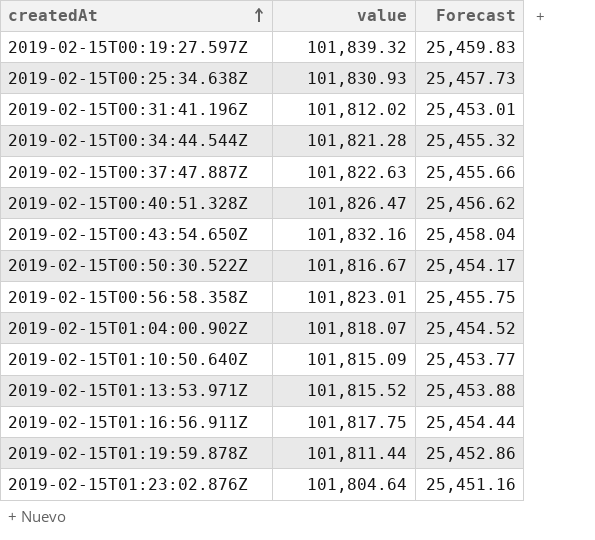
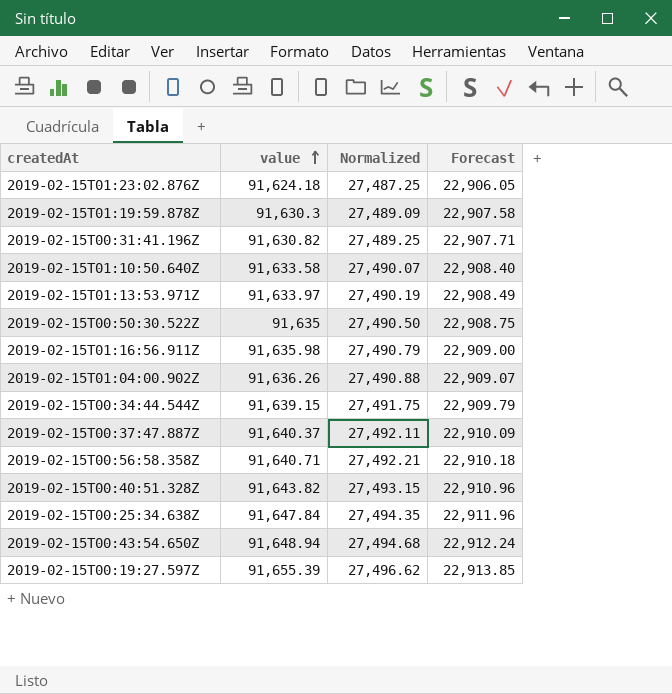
row order: createdAt ascending -> value ascending
column Normalized | formula: none -> [value] * 0.3
2019-02-15T01:23:02.876Z | value: 101,804.64 -> 91,624.18
2019-02-15T01:23:02.876Z | Forecast: 25,451.16 -> 22,906.05
2019-02-15T01:19:59.878Z | value: 101,811.44 -> 91,630.3
2019-02-15T01:19:59.878Z | Forecast: 25,452.86 -> 22,907.58
2019-02-15T00:31:41.196Z | value: 101,812.02 -> 91,630.82
2019-02-15T00:31:41.196Z | Forecast: 25,453.01 -> 22,907.71
2019-02-15T01:10:50.640Z | value: 101,815.09 -> 91,633.58
2019-02-15T01:10:50.640Z | Forecast: 25,453.77 -> 22,908.40
2019-02-15T01:13:53.971Z | value: 101,815.52 -> 91,633.97
2019-02-15T01:13:53.971Z | Forecast: 25,453.88 -> 22,908.49
2019-02-15T00:50:30.522Z | value: 101,816.67 -> 91,635
2019-02-15T00:50:30.522Z | Forecast: 25,454.17 -> 22,908.75
2019-02-15T01:16:56.911Z | value: 101,817.75 -> 91,635.98
2019-02-15T01:16:56.911Z | Forecast: 25,454.44 -> 22,909.00
2019-02-15T01:04:00.902Z | value: 101,818.07 -> 91,636.26
2019-02-15T01:04:00.902Z | Forecast: 25,454.52 -> 22,909.07
2019-02-15T00:34:44.544Z | value: 101,821.28 -> 91,639.15
2019-02-15T00:34:44.544Z | Forecast: 25,455.32 -> 22,909.79
2019-02-15T00:37:47.887Z | value: 101,822.63 -> 91,640.37
2019-02-15T00:37:47.887Z | Forecast: 25,455.66 -> 22,910.09
2019-02-15T00:56:58.358Z | value: 101,823.01 -> 91,640.71
2019-02-15T00:56:58.358Z | Forecast: 25,455.75 -> 22,910.18
2019-02-15T00:40:51.328Z | value: 101,826.47 -> 91,643.82
2019-02-15T00:40:51.328Z | Forecast: 25,456.62 -> 22,910.96
2019-02-15T00:25:34.638Z | value: 101,830.93 -> 91,647.84
2019-02-15T00:25:34.638Z | Forecast: 25,457.73 -> 22,911.96
2019-02-15T00:43:54.650Z | value: 101,832.16 -> 91,648.94
2019-02-15T00:43:54.650Z | Forecast: 25,458.04 -> 22,912.24
2019-02-15T00:19:27.597Z | value: 101,839.32 -> 91,655.39
2019-02-15T00:19:27.597Z | Forecast: 25,459.83 -> 22,913.85

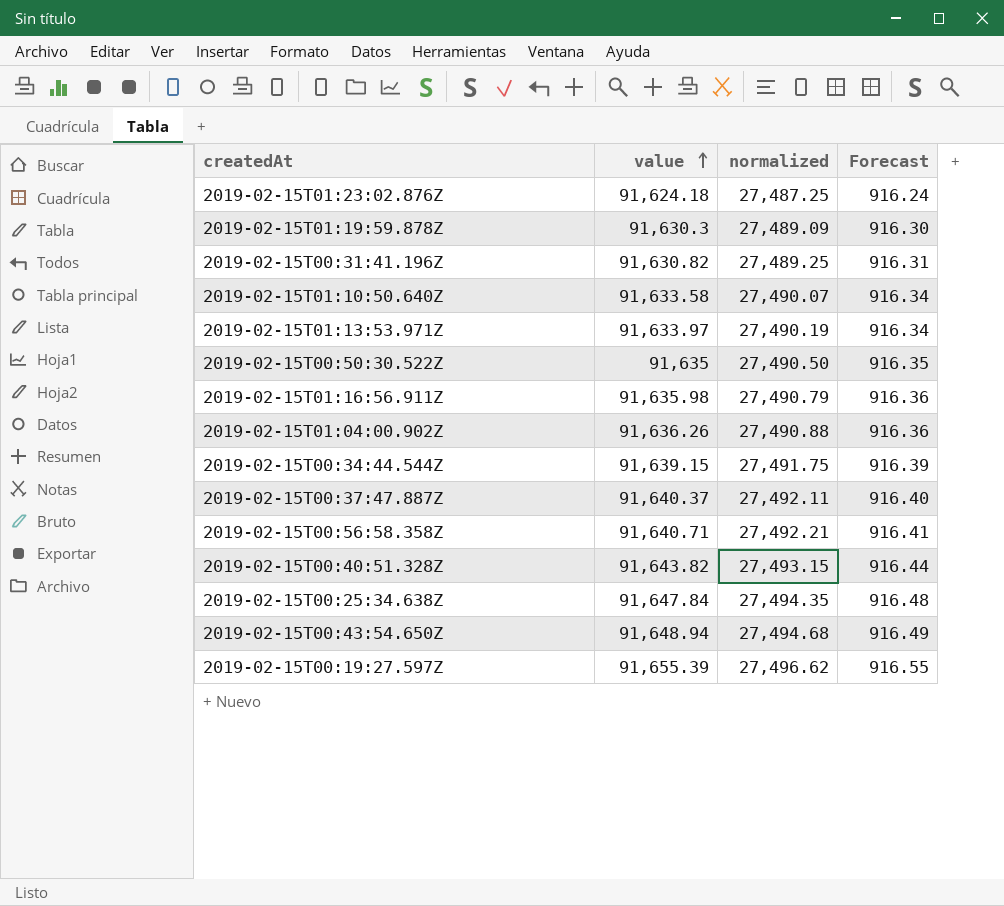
column name: Normalized -> normalized
column Forecast | formula: [value] * 0.25 -> [value] * 0.01

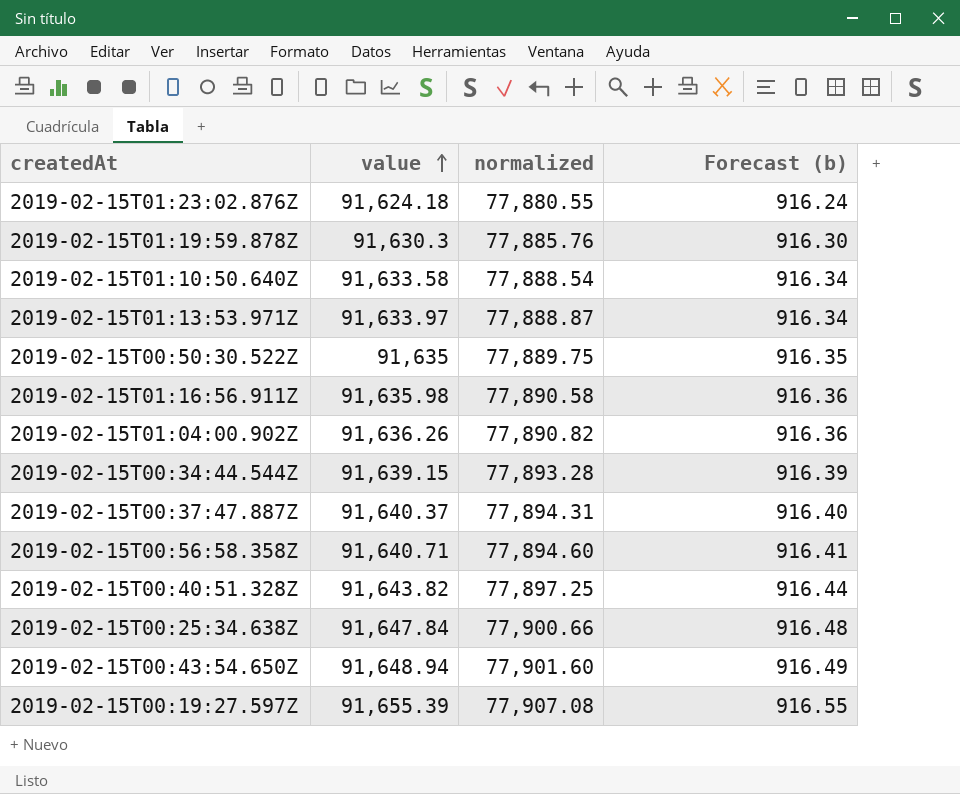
column normalized | formula: [value] * 0.3 -> [value] * 0.85
column name: Forecast -> Forecast (b)
row 2019-02-15T00:31:41.196Z: 91,630.82 | 27,489.25 | 916.31 -> none

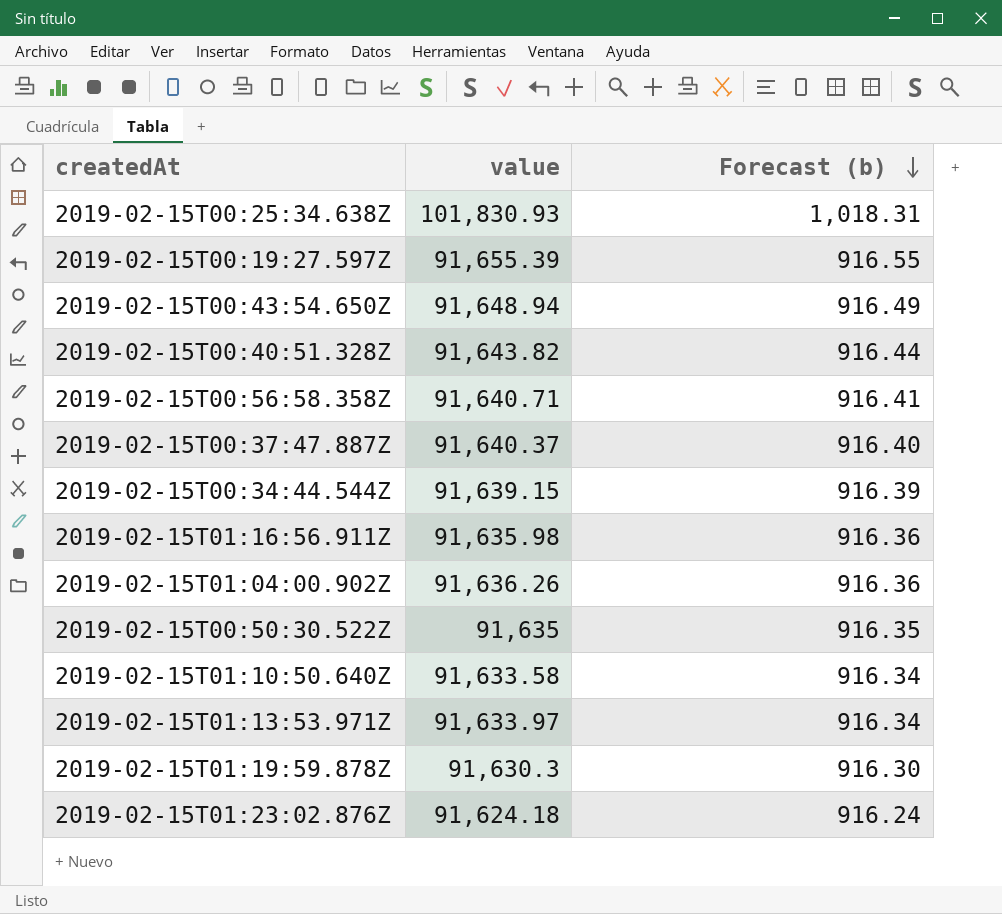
row order: value ascending -> Forecast (b) descending
column normalized | formula: [value] * 0.85 -> none
2019-02-15T00:25:34.638Z | value: 91,647.84 -> 101,830.93
2019-02-15T00:25:34.638Z | Forecast (b): 916.48 -> 1,018.31

